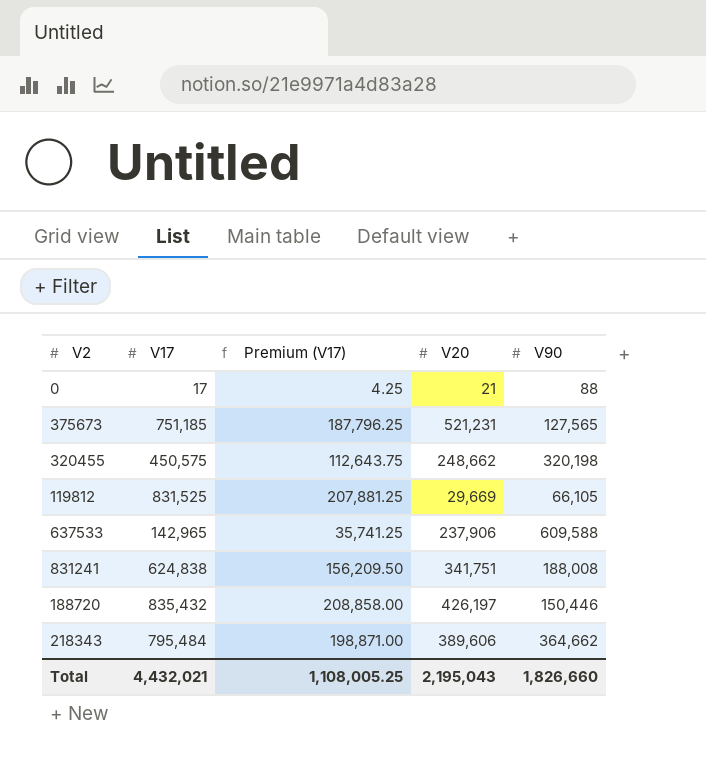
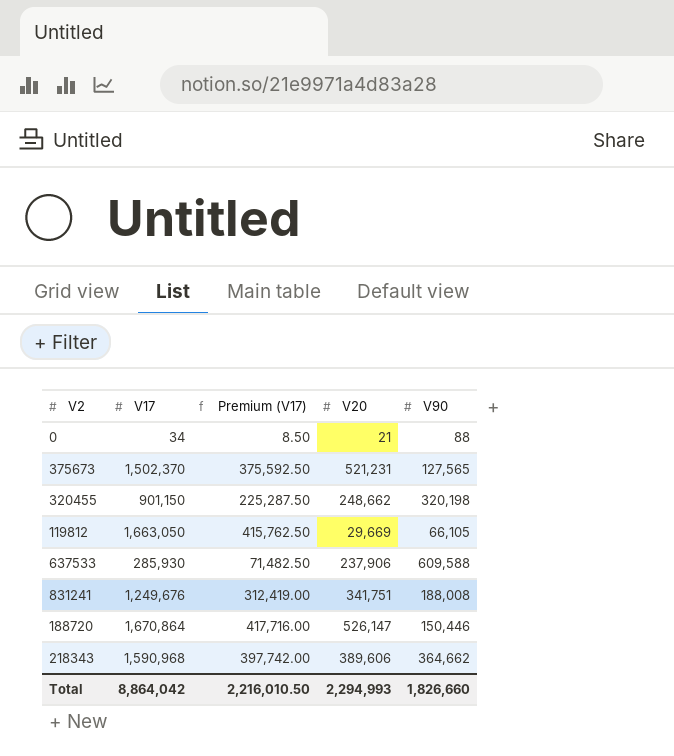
0 | V17: 17 -> 34
0 | Premium (V17): 4.25 -> 8.50
375673 | V17: 751,185 -> 1,502,370
375673 | Premium (V17): 187,796.25 -> 375,592.50
320455 | V17: 450,575 -> 901,150
320455 | Premium (V17): 112,643.75 -> 225,287.50
119812 | V17: 831,525 -> 1,663,050
119812 | Premium (V17): 207,881.25 -> 415,762.50
637533 | V17: 142,965 -> 285,930
637533 | Premium (V17): 35,741.25 -> 71,482.50
831241 | V17: 624,838 -> 1,249,676
831241 | Premium (V17): 156,209.50 -> 312,419.00
188720 | V17: 835,432 -> 1,670,864
188720 | Premium (V17): 208,858.00 -> 417,716.00
188720 | V20: 426,197 -> 526,147
218343 | V17: 795,484 -> 1,590,968
218343 | Premium (V17): 198,871.00 -> 397,742.00
Total | V17: 4,432,021 -> 8,864,042
Total | Premium (V17): 1,108,005.25 -> 2,216,010.50
Total | V20: 2,195,043 -> 2,294,993

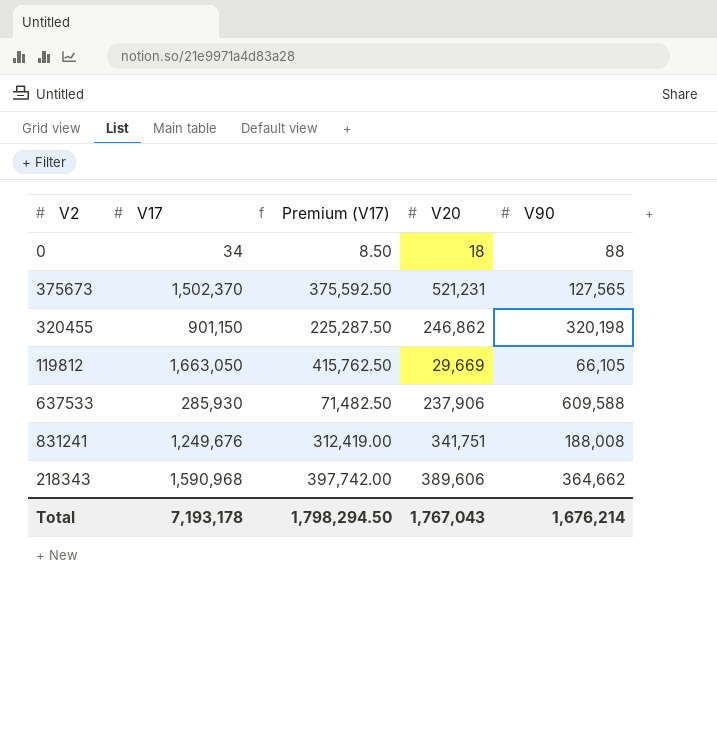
row 188720: 1,670,864 | 417,716.00 | 526,147 | 150,446 -> none
0 | V20: 21 -> 18
320455 | V20: 248,662 -> 246,862
Total | V17: 8,864,042 -> 7,193,178
Total | Premium (V17): 2,216,010.50 -> 1,798,294.50
Total | V20: 2,294,993 -> 1,767,043
Total | V90: 1,826,660 -> 1,676,214

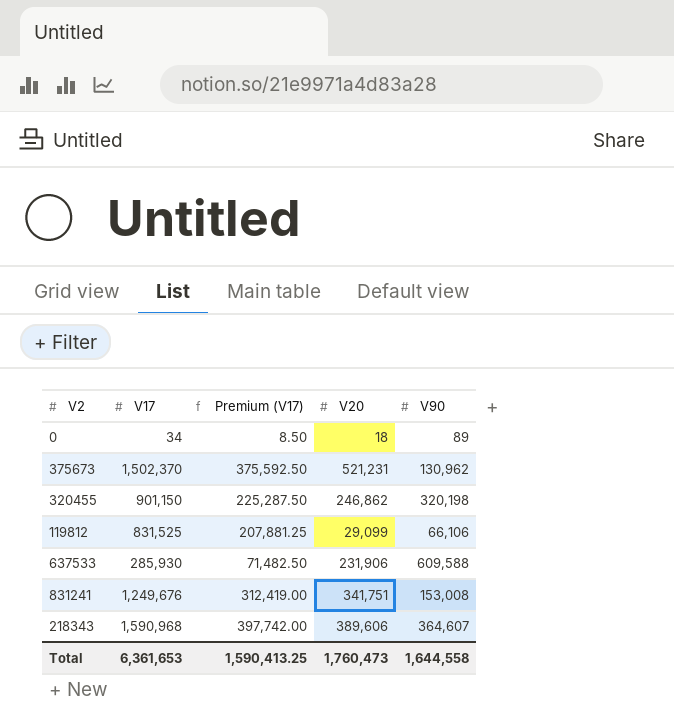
0 | V90: 88 -> 89
375673 | V90: 127,565 -> 130,962
119812 | V17: 1,663,050 -> 831,525
119812 | Premium (V17): 415,762.50 -> 207,881.25
119812 | V20: 29,669 -> 29,099
119812 | V90: 66,105 -> 66,106
637533 | V20: 237,906 -> 231,906
831241 | V90: 188,008 -> 153,008
218343 | V90: 364,662 -> 364,607
Total | V17: 7,193,178 -> 6,361,653
Total | Premium (V17): 1,798,294.50 -> 1,590,413.25
Total | V20: 1,767,043 -> 1,760,473
Total | V90: 1,676,214 -> 1,644,558

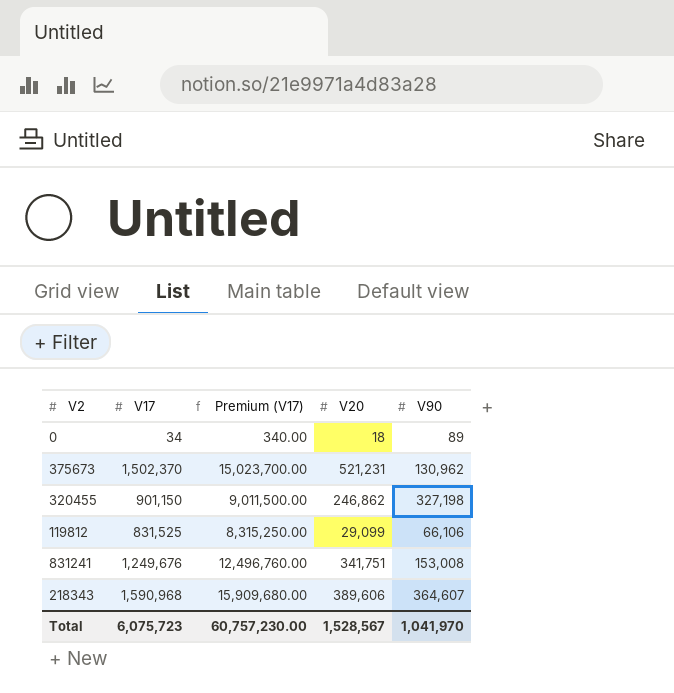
column Premium (V17) | formula: [V17] * 0.25 -> [V17] * 10
row 637533: 285,930 | 71,482.50 | 231,906 | 609,588 -> none
320455 | V90: 320,198 -> 327,198
Total | V17: 6,361,653 -> 6,075,723
Total | Premium (V17): 1,590,413.25 -> 60,757,230.00
Total | V20: 1,760,473 -> 1,528,567
Total | V90: 1,644,558 -> 1,041,970

